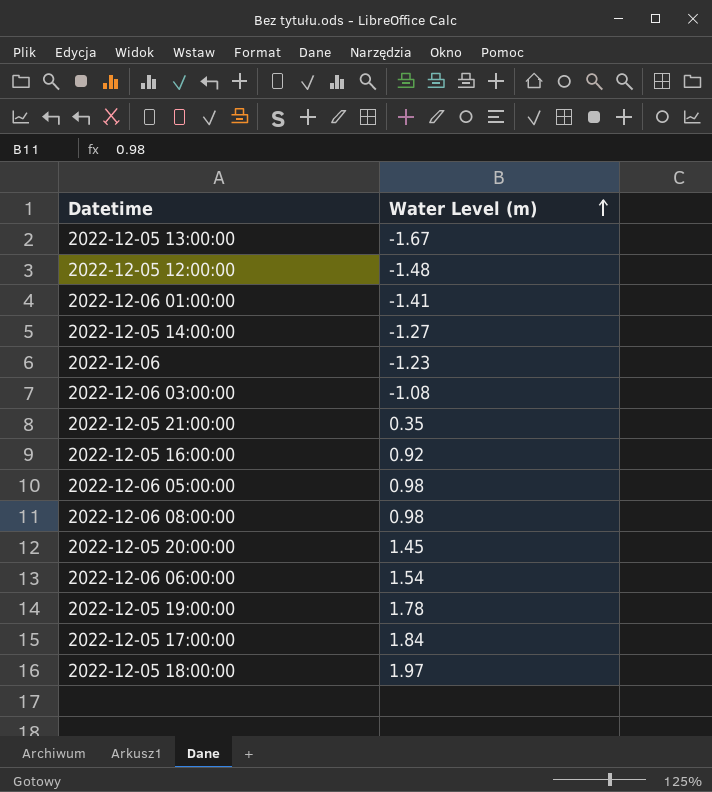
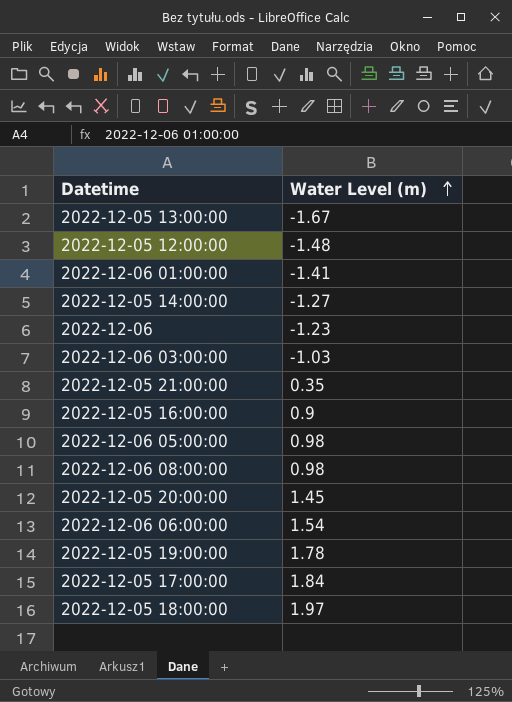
2022-12-06 03:00:00 | Water Level (m): -1.08 -> -1.03
2022-12-05 16:00:00 | Water Level (m): 0.92 -> 0.9

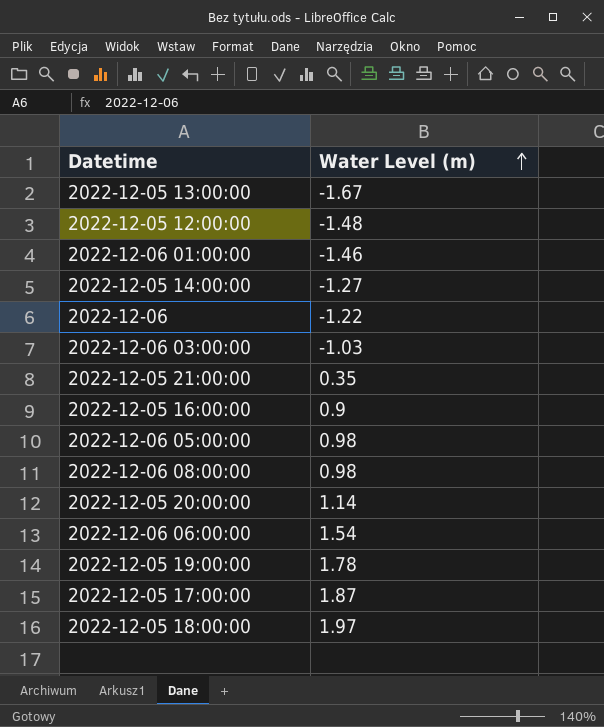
2022-12-06 01:00:00 | Water Level (m): -1.41 -> -1.46
2022-12-06 | Water Level (m): -1.23 -> -1.22
2022-12-05 20:00:00 | Water Level (m): 1.45 -> 1.14
2022-12-05 17:00:00 | Water Level (m): 1.84 -> 1.87

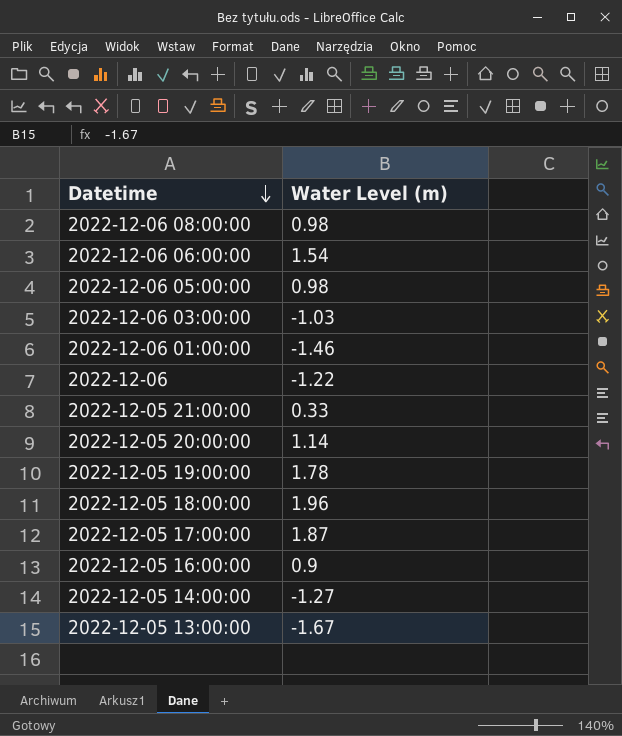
row order: Water Level (m) ascending -> Datetime descending
row 2022-12-05 12:00:00: -1.48 -> none
2022-12-05 21:00:00 | Water Level (m): 0.35 -> 0.33
2022-12-05 18:00:00 | Water Level (m): 1.97 -> 1.96

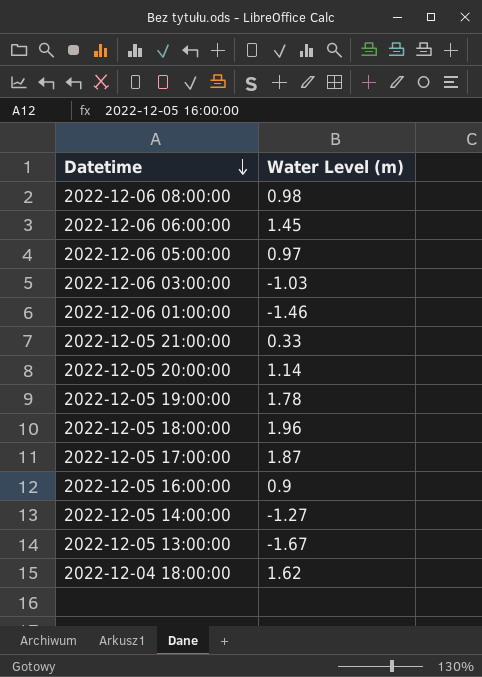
row 2022-12-06: -1.22 -> none
2022-12-06 06:00:00 | Water Level (m): 1.54 -> 1.45
2022-12-06 05:00:00 | Water Level (m): 0.98 -> 0.97
row 2022-12-04 18:00:00: none -> 1.62

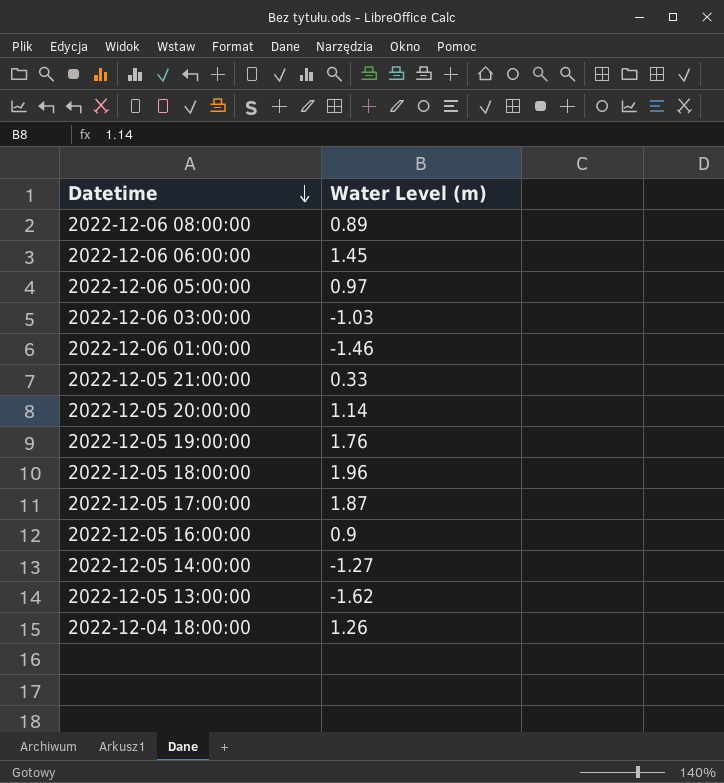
2022-12-06 08:00:00 | Water Level (m): 0.98 -> 0.89
2022-12-05 19:00:00 | Water Level (m): 1.78 -> 1.76
2022-12-05 13:00:00 | Water Level (m): -1.67 -> -1.62
2022-12-04 18:00:00 | Water Level (m): 1.62 -> 1.26

